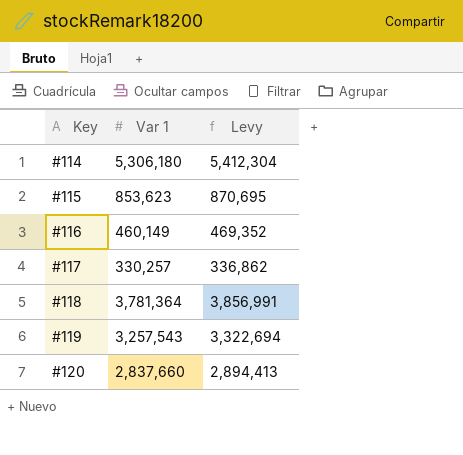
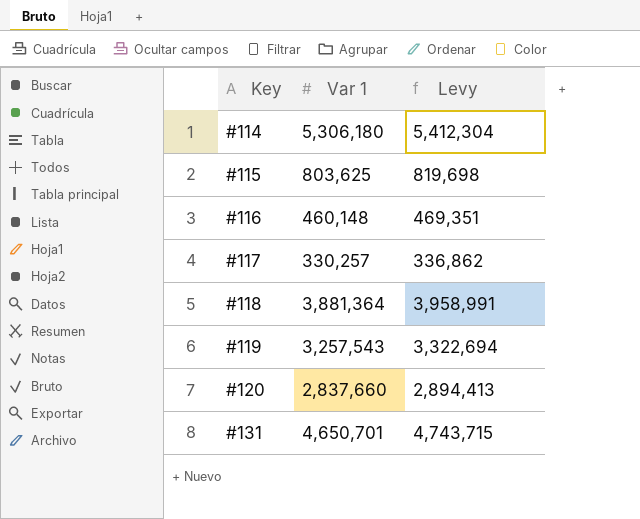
#115 | Var 1: 853,623 -> 803,625
#115 | Levy: 870,695 -> 819,698
#116 | Var 1: 460,149 -> 460,148
#116 | Levy: 469,352 -> 469,351
#118 | Var 1: 3,781,364 -> 3,881,364
#118 | Levy: 3,856,991 -> 3,958,991
row #131: none -> 4,650,701 | 4,743,715

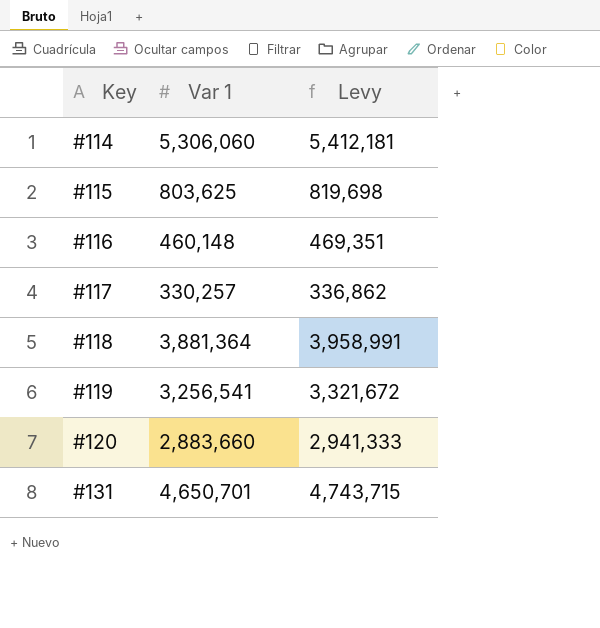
#114 | Var 1: 5,306,180 -> 5,306,060
#114 | Levy: 5,412,304 -> 5,412,181
#119 | Var 1: 3,257,543 -> 3,256,541
#119 | Levy: 3,322,694 -> 3,321,672
#120 | Var 1: 2,837,660 -> 2,883,660
#120 | Levy: 2,894,413 -> 2,941,333

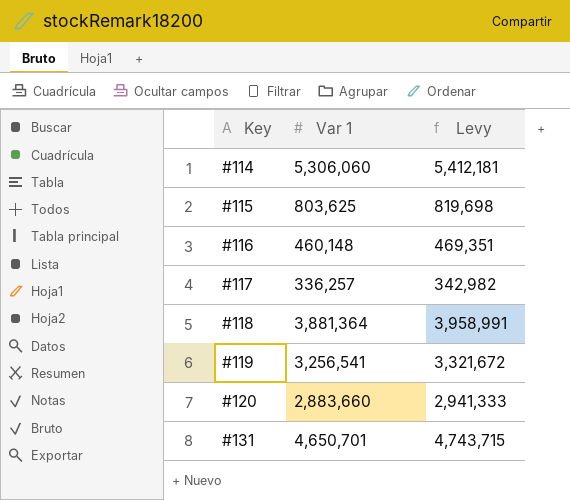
#117 | Var 1: 330,257 -> 336,257
#117 | Levy: 336,862 -> 342,982

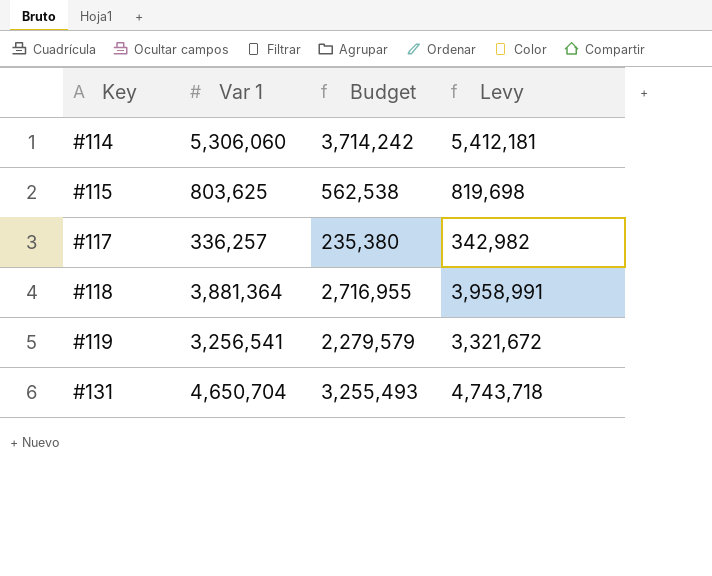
column Budget | formula: none -> [Var 1] * 0.7
row #116: 460,148 | 469,351 -> none
row #120: 2,883,660 | 2,941,333 -> none
#131 | Var 1: 4,650,701 -> 4,650,704
#131 | Levy: 4,743,715 -> 4,743,718

